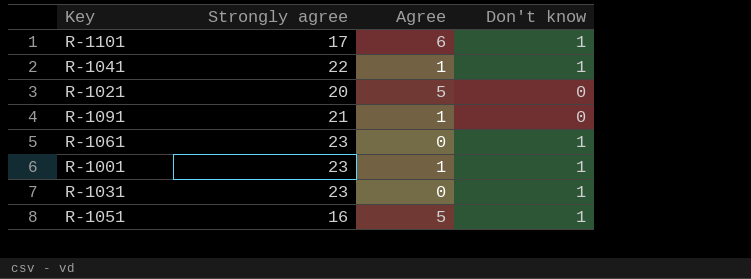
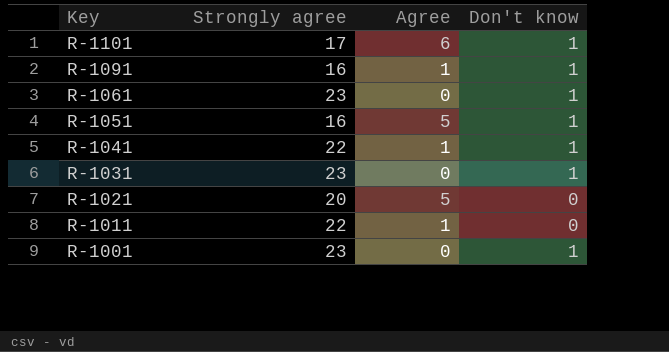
row order: none -> Key descending
R-1091 | Strongly agree: 21 -> 16
R-1091 | Don't know: 0 -> 1
row R-1011: none -> 22 | 1 | 0
R-1001 | Agree: 1 -> 0

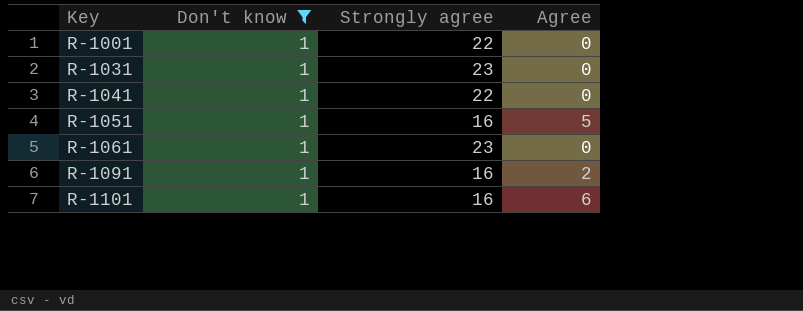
filter: none -> Don't know = 1
row order: Key descending -> Key ascending
column Don't know | position: 4 -> 2
R-1001 | Strongly agree: 23 -> 22
R-1041 | Agree: 1 -> 0
R-1091 | Agree: 1 -> 2
R-1101 | Strongly agree: 17 -> 16

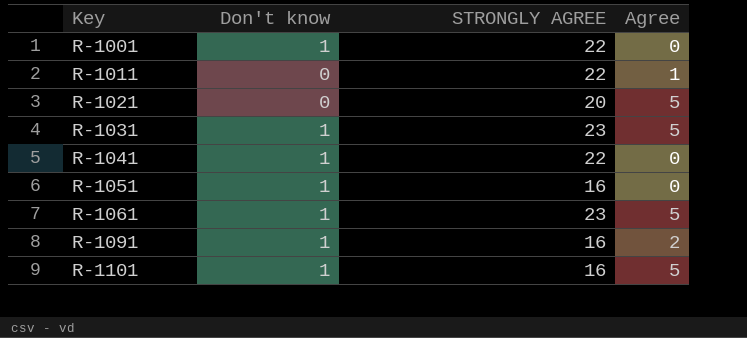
filter: Don't know = 1 -> none
column name: Strongly agree -> STRONGLY AGREE
R-1031 | Agree: 0 -> 5
R-1051 | Agree: 5 -> 0
R-1061 | Agree: 0 -> 5
R-1101 | Agree: 6 -> 5

